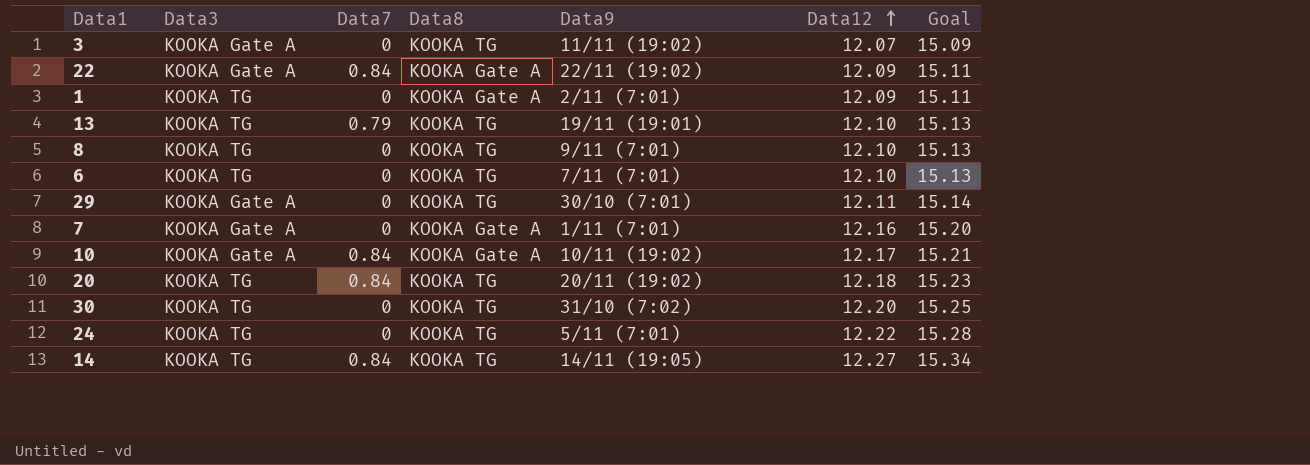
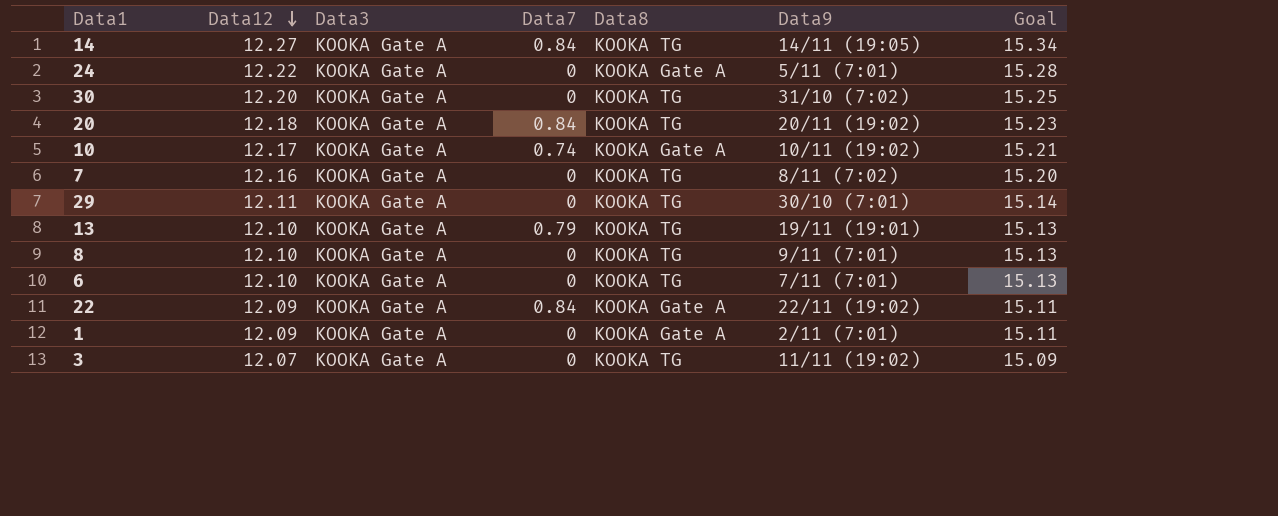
row order: Data12 ascending -> Data12 descending
column Data12 | position: 6 -> 2
14 | Data3: KOOKA TG -> KOOKA Gate A
24 | Data3: KOOKA TG -> KOOKA Gate A
24 | Data8: KOOKA TG -> KOOKA Gate A
30 | Data3: KOOKA TG -> KOOKA Gate A
20 | Data3: KOOKA TG -> KOOKA Gate A
10 | Data7: 0.84 -> 0.74
7 | Data8: KOOKA Gate A -> KOOKA TG
7 | Data9: 1/11 (7:01) -> 8/11 (7:02)
13 | Data3: KOOKA TG -> KOOKA Gate A
8 | Data3: KOOKA TG -> KOOKA Gate A
6 | Data3: KOOKA TG -> KOOKA Gate A
1 | Data3: KOOKA TG -> KOOKA Gate A

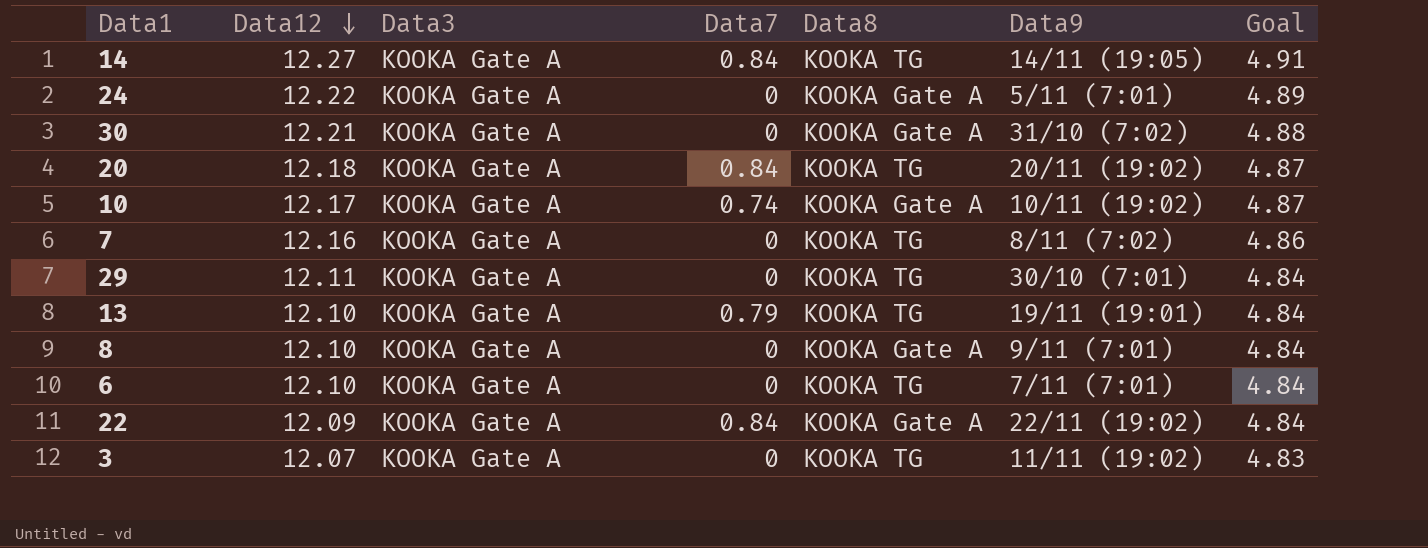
column Goal | formula: [Data12] * 1.25 -> [Data12] * 0.4
row 1: 12.09 | KOOKA Gate A | 0 | KOOKA Gate A | 2/11 (7:01) | 15.11 -> none
30 | Data12: 12.20 -> 12.21
30 | Data8: KOOKA TG -> KOOKA Gate A
8 | Data8: KOOKA TG -> KOOKA Gate A

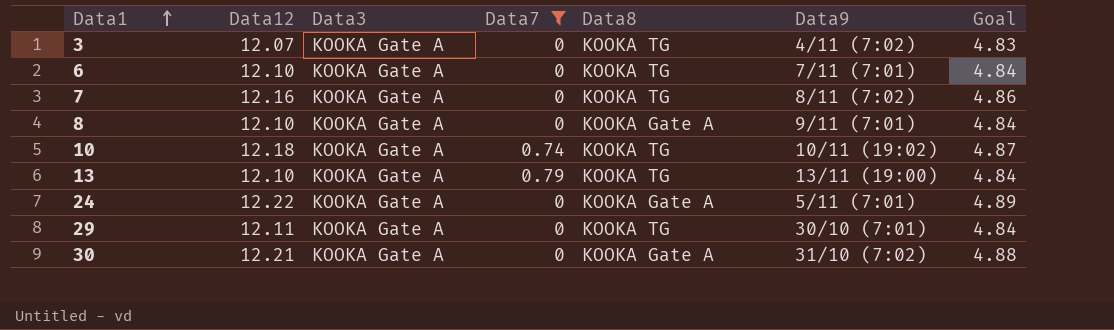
filter: none -> Data7 != 0.84
row order: Data12 descending -> Data1 ascending
3 | Data9: 11/11 (19:02) -> 4/11 (7:02)
10 | Data12: 12.17 -> 12.18
10 | Data8: KOOKA Gate A -> KOOKA TG
13 | Data9: 19/11 (19:01) -> 13/11 (19:00)

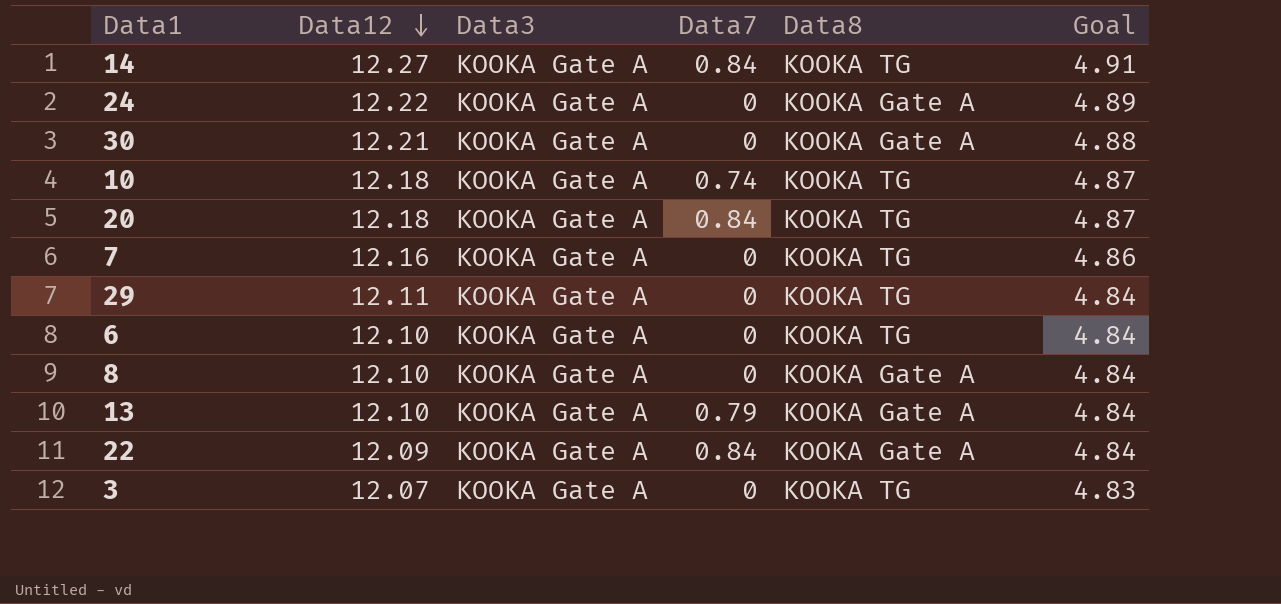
filter: Data7 != 0.84 -> none
row order: Data1 ascending -> Data12 descending
column Data9 | position: 6 -> none
13 | Data8: KOOKA TG -> KOOKA Gate A

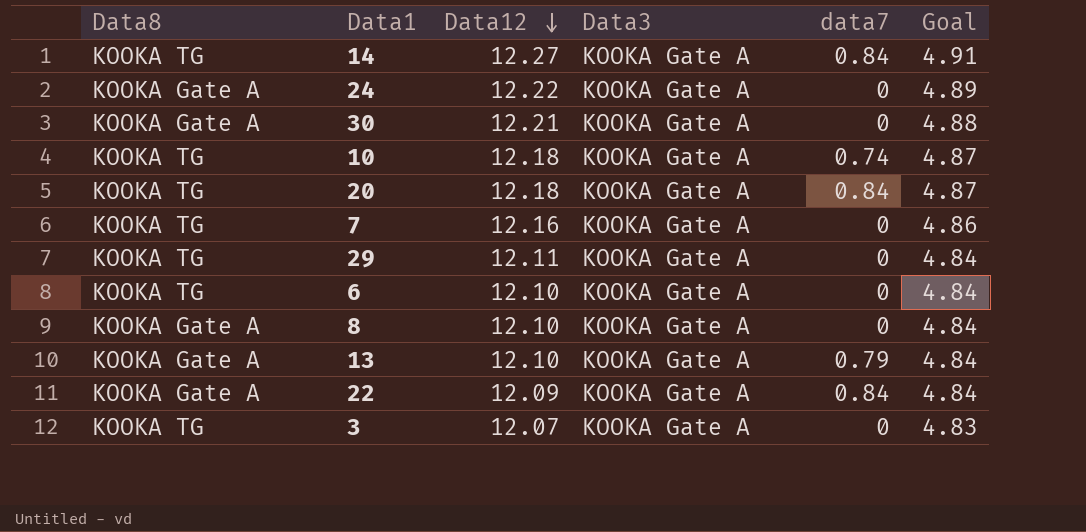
column Data8 | position: 5 -> 1
column name: Data7 -> data7

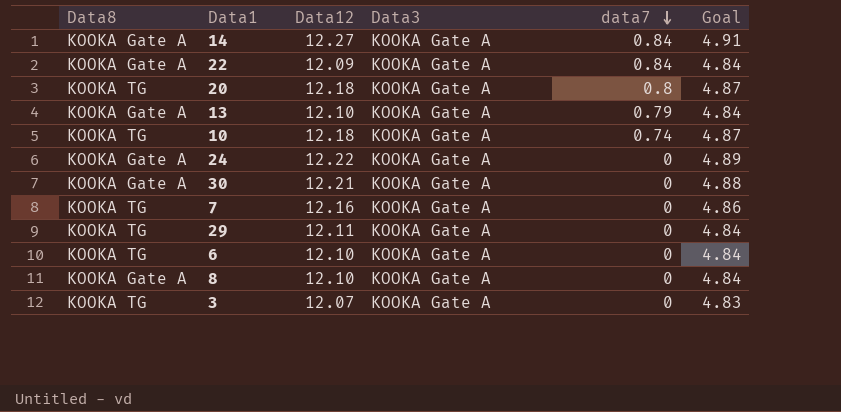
row order: Data12 descending -> data7 descending
14 | Data8: KOOKA TG -> KOOKA Gate A
20 | data7: 0.84 -> 0.8

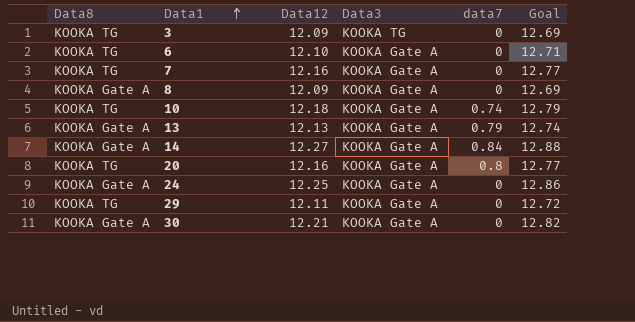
row order: data7 descending -> Data1 ascending
column Goal | formula: [Data12] * 0.4 -> [Data12] * 1.05
row 22: KOOKA Gate A | 12.09 | KOOKA Gate A | 0.84 | 4.84 -> none
3 | Data12: 12.07 -> 12.09
3 | Data3: KOOKA Gate A -> KOOKA TG
8 | Data12: 12.10 -> 12.09
13 | Data12: 12.10 -> 12.13
20 | Data12: 12.18 -> 12.16
24 | Data12: 12.22 -> 12.25

